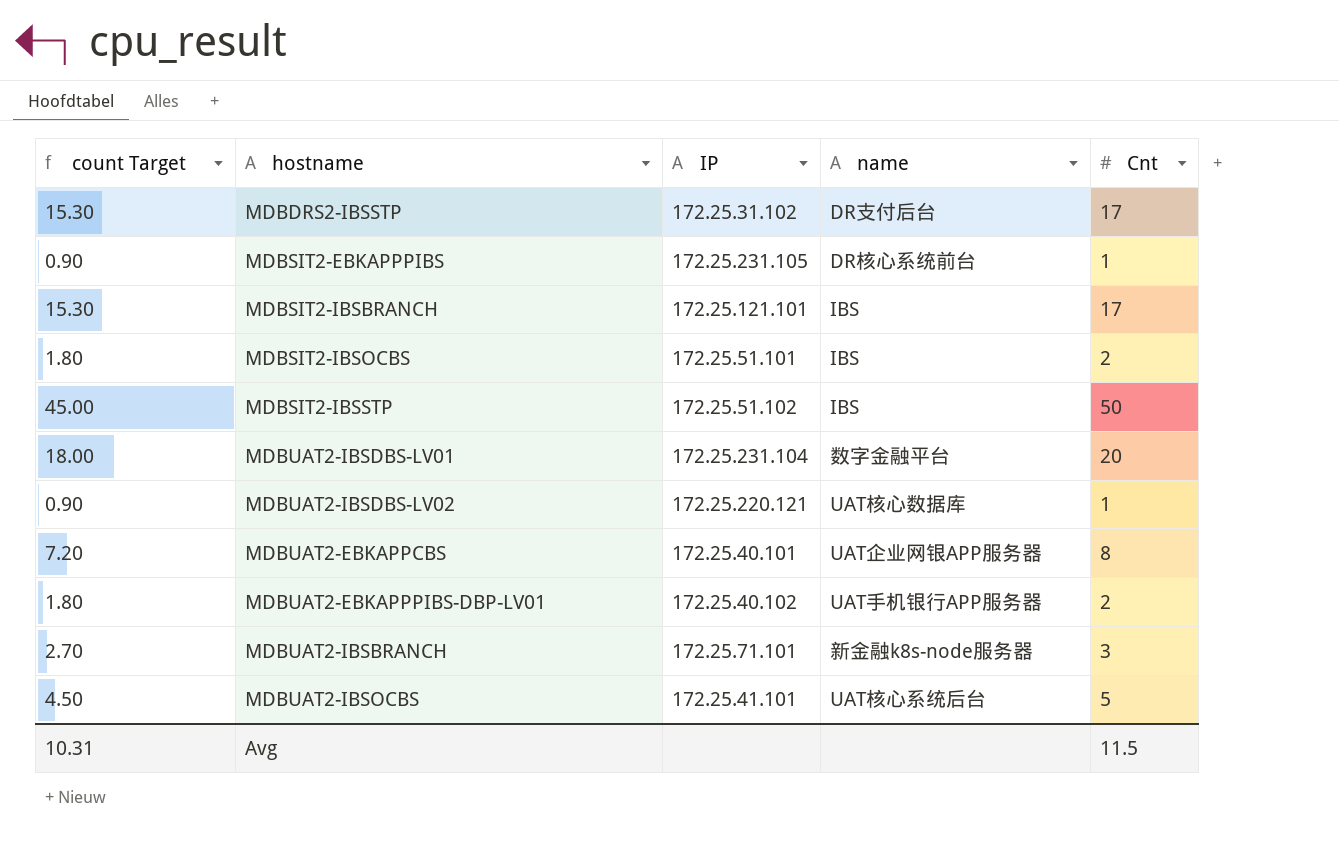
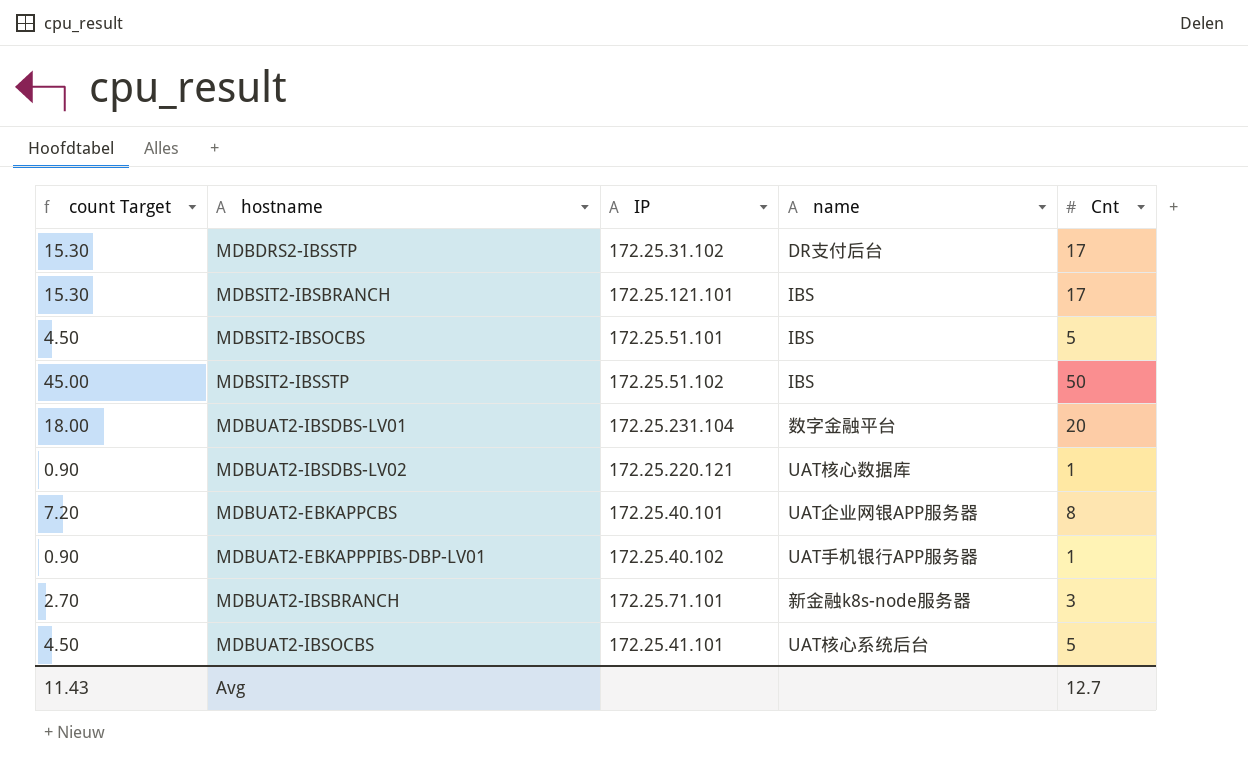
row MDBSIT2-EBKAPPPIBS: 0.90 | 172.25.231.105 | DR核心系统前台 | 1 -> none
MDBSIT2-IBSOCBS | count Target: 1.80 -> 4.50
MDBSIT2-IBSOCBS | Cnt: 2 -> 5
MDBUAT2-EBKAPPPIBS-DBP-LV01 | count Target: 1.80 -> 0.90
MDBUAT2-EBKAPPPIBS-DBP-LV01 | Cnt: 2 -> 1
Avg | count Target: 10.31 -> 11.43
Avg | Cnt: 11.5 -> 12.7

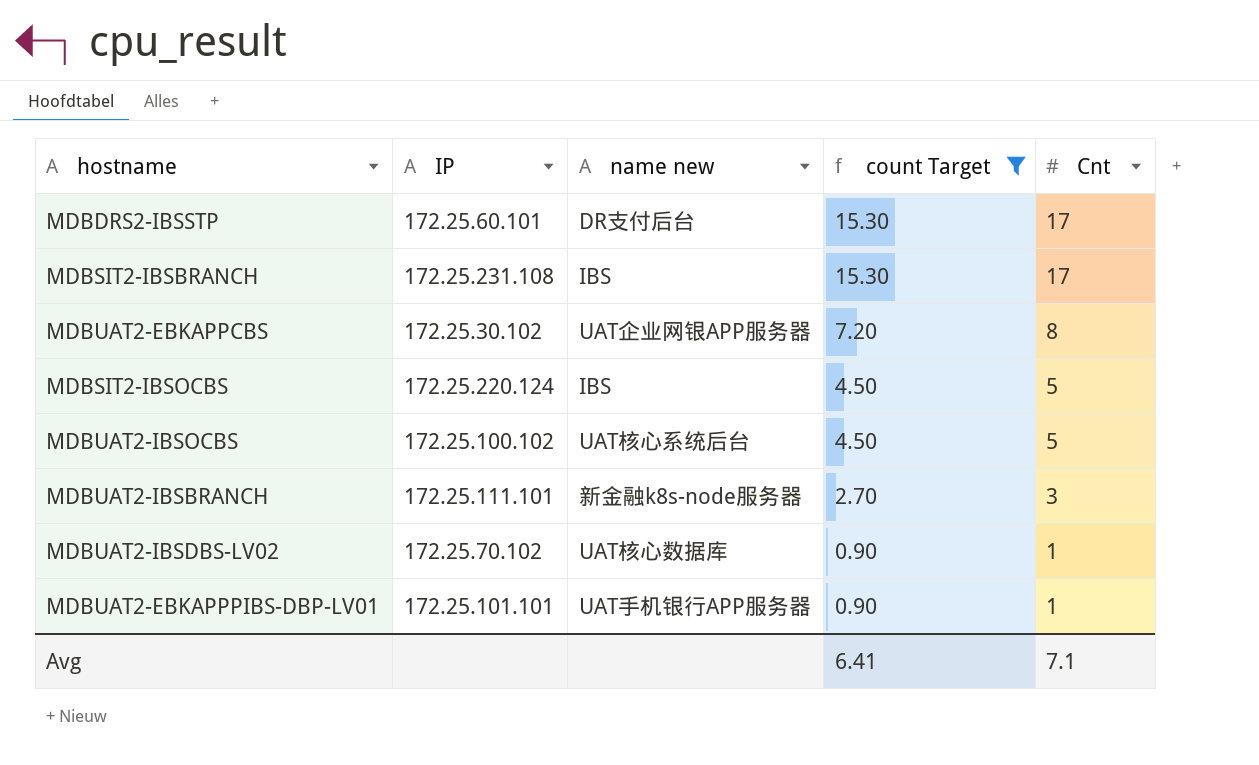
filter: none -> count Target <= 15.30
row order: none -> count Target descending
column name: name -> name new
column count Target | position: 1 -> 4
MDBDRS2-IBSSTP | IP: 172.25.31.102 -> 172.25.60.101
MDBSIT2-IBSBRANCH | IP: 172.25.121.101 -> 172.25.231.108
MDBUAT2-EBKAPPCBS | IP: 172.25.40.101 -> 172.25.30.102
MDBSIT2-IBSOCBS | IP: 172.25.51.101 -> 172.25.220.124
MDBUAT2-IBSOCBS | IP: 172.25.41.101 -> 172.25.100.102
MDBUAT2-IBSBRANCH | IP: 172.25.71.101 -> 172.25.111.101
MDBUAT2-IBSDBS-LV02 | IP: 172.25.220.121 -> 172.25.70.102
MDBUAT2-EBKAPPPIBS-DBP-LV01 | IP: 172.25.40.102 -> 172.25.101.101
Avg | count Target: 11.43 -> 6.41
Avg | Cnt: 12.7 -> 7.1

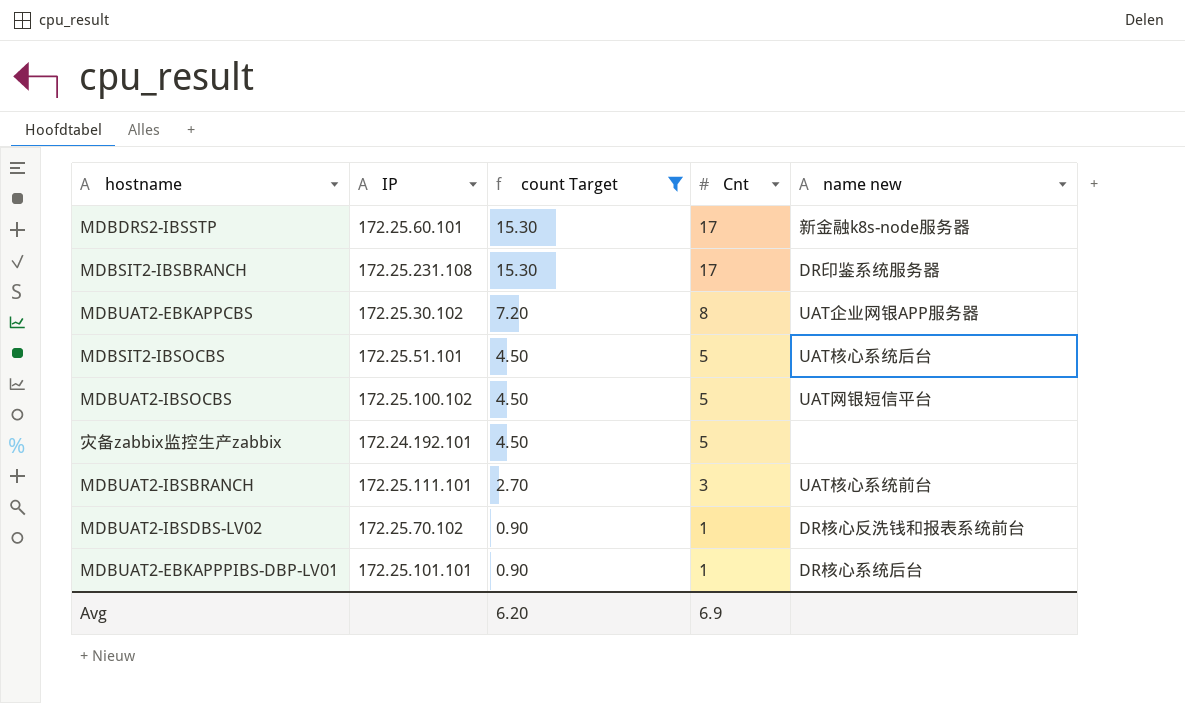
column name new | position: 3 -> 5
MDBDRS2-IBSSTP | name new: DR支付后台 -> 新金融k8s-node服务器
MDBSIT2-IBSBRANCH | name new: IBS -> DR印鉴系统服务器
MDBSIT2-IBSOCBS | IP: 172.25.220.124 -> 172.25.51.101
MDBSIT2-IBSOCBS | name new: IBS -> UAT核心系统后台
MDBUAT2-IBSOCBS | name new: UAT核心系统后台 -> UAT网银短信平台
row 灾备zabbix监控生产zabbix: none -> 172.24.192.101 | 4.50 | 5 | none
MDBUAT2-IBSBRANCH | name new: 新金融k8s-node服务器 -> UAT核心系统前台
MDBUAT2-IBSDBS-LV02 | name new: UAT核心数据库 -> DR核心反洗钱和报表系统前台
MDBUAT2-EBKAPPPIBS-DBP-LV01 | name new: UAT手机银行APP服务器 -> DR核心系统后台
Avg | count Target: 6.41 -> 6.20
Avg | Cnt: 7.1 -> 6.9

